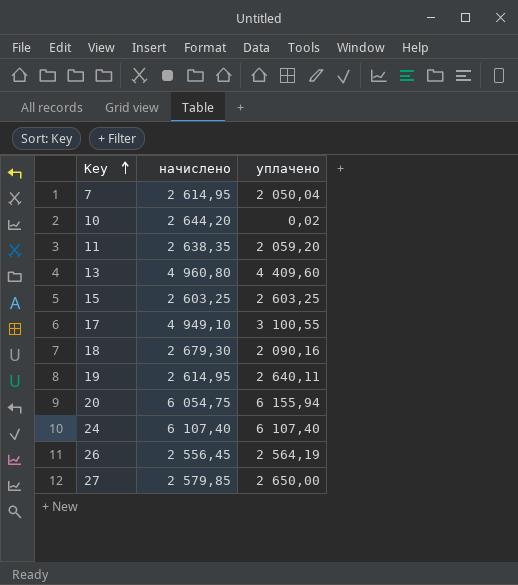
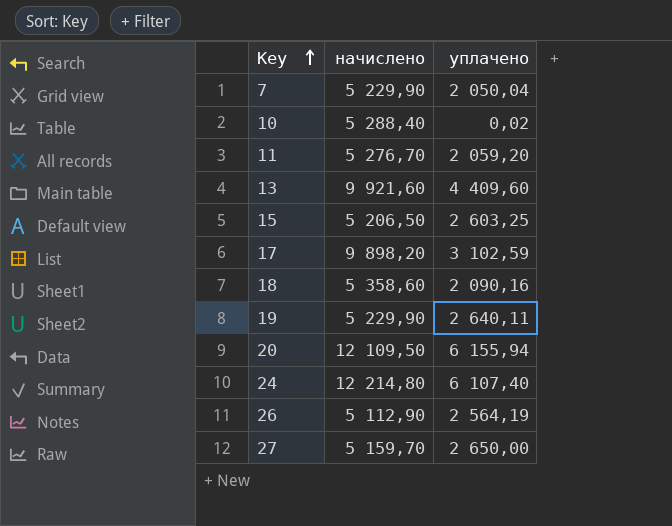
7 | начислено: 2 614,95 -> 5 229,90
10 | начислено: 2 644,20 -> 5 288,40
11 | начислено: 2 638,35 -> 5 276,70
13 | начислено: 4 960,80 -> 9 921,60
15 | начислено: 2 603,25 -> 5 206,50
17 | начислено: 4 949,10 -> 9 898,20
17 | уплачено: 3 100,55 -> 3 102,59
18 | начислено: 2 679,30 -> 5 358,60
19 | начислено: 2 614,95 -> 5 229,90
20 | начислено: 6 054,75 -> 12 109,50
24 | начислено: 6 107,40 -> 12 214,80
26 | начислено: 2 556,45 -> 5 112,90
27 | начислено: 2 579,85 -> 5 159,70

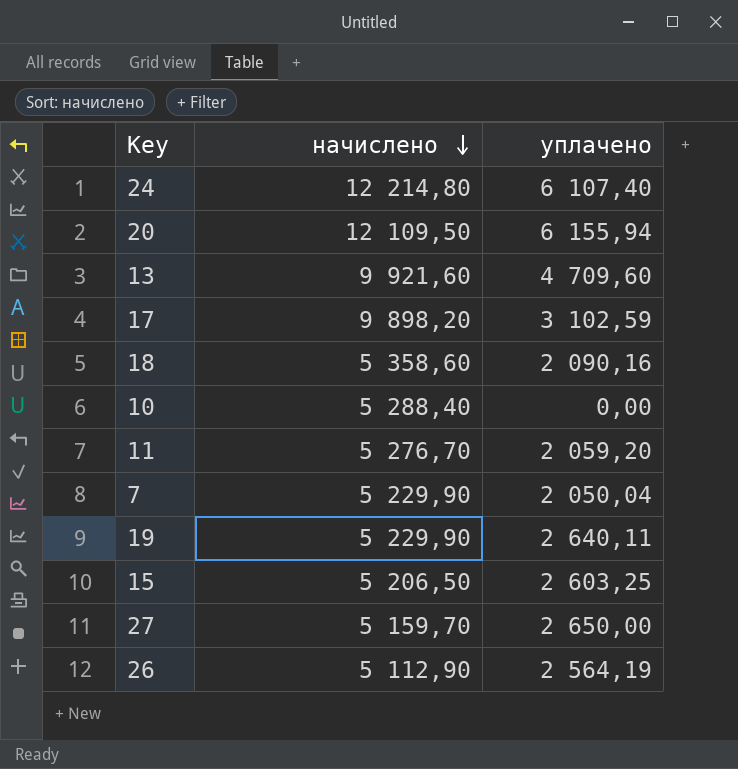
row order: Key ascending -> начислено descending
13 | уплачено: 4 409,60 -> 4 709,60
10 | уплачено: 0,02 -> 0,00

